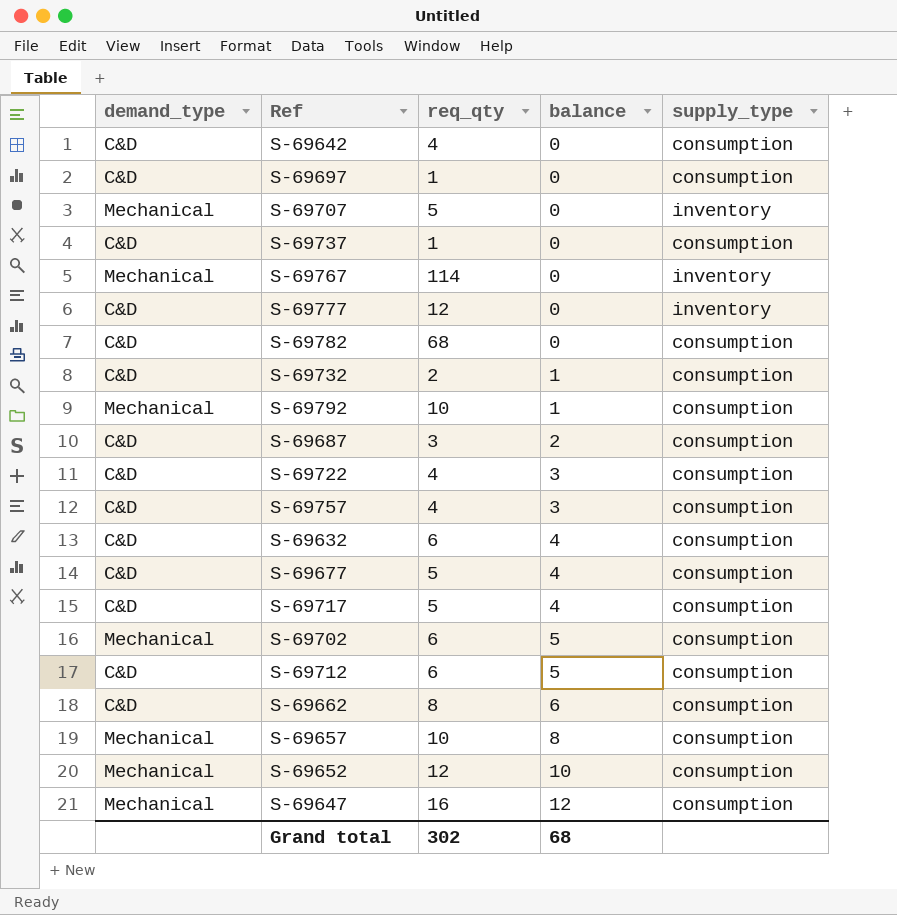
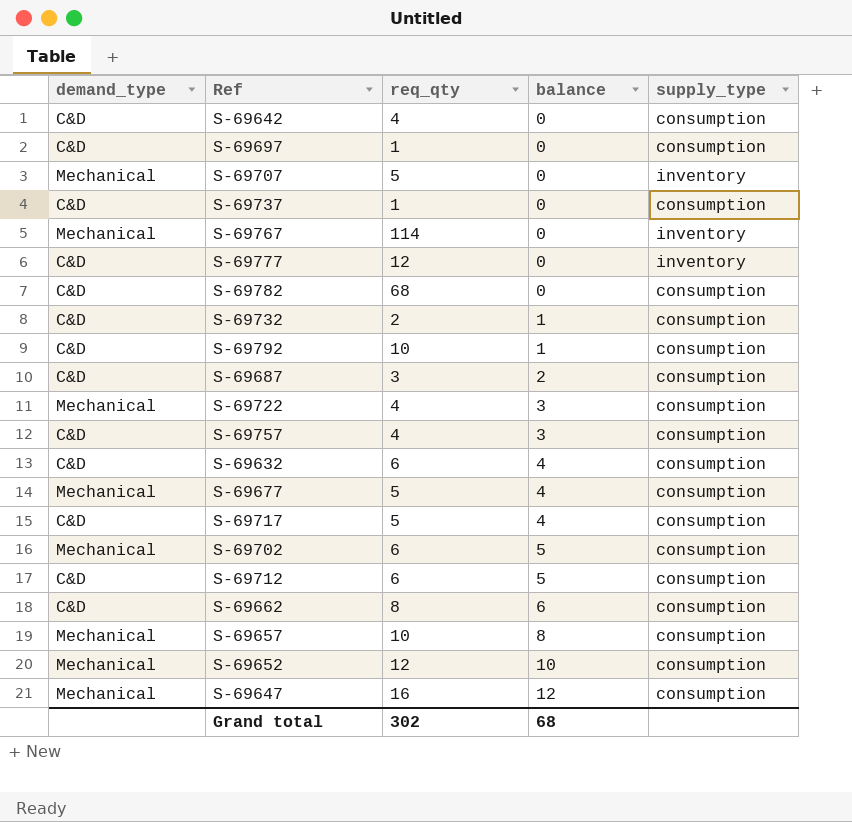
S-69792 | demand_type: Mechanical -> C&D
S-69722 | demand_type: C&D -> Mechanical
S-69677 | demand_type: C&D -> Mechanical

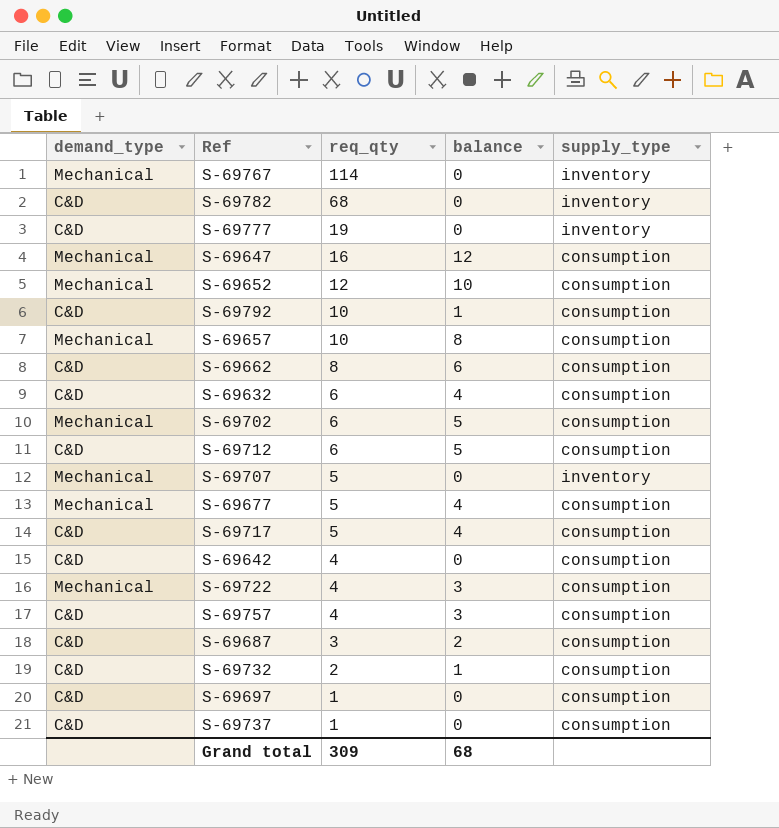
row order: balance ascending -> req_qty descending
S-69782 | supply_type: consumption -> inventory
S-69777 | req_qty: 12 -> 19
Grand total | req_qty: 302 -> 309

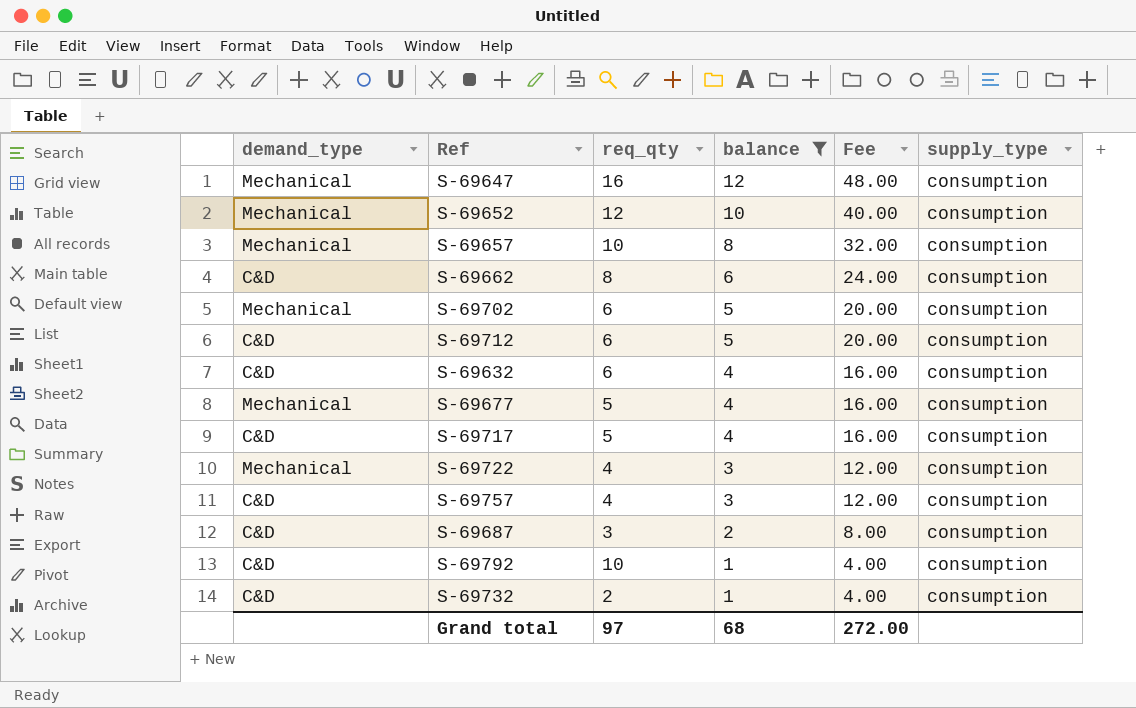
filter: none -> balance != 0
row order: req_qty descending -> balance descending
column Fee | formula: none -> [balance] * 4
Grand total | req_qty: 309 -> 97

